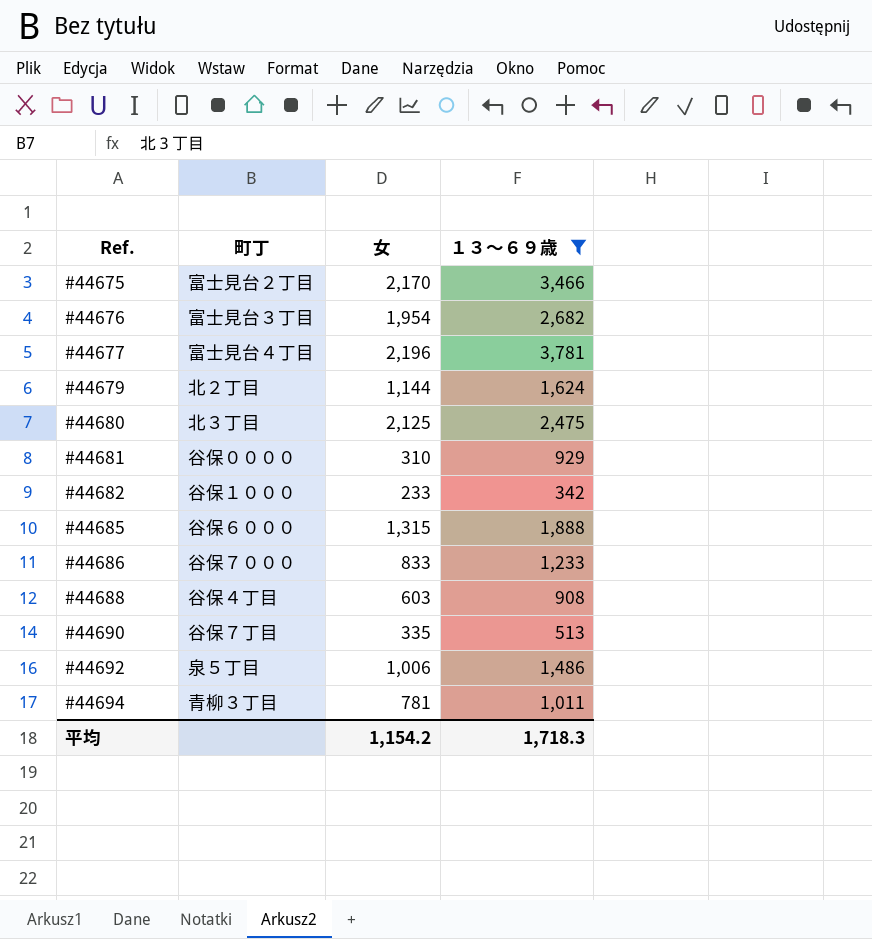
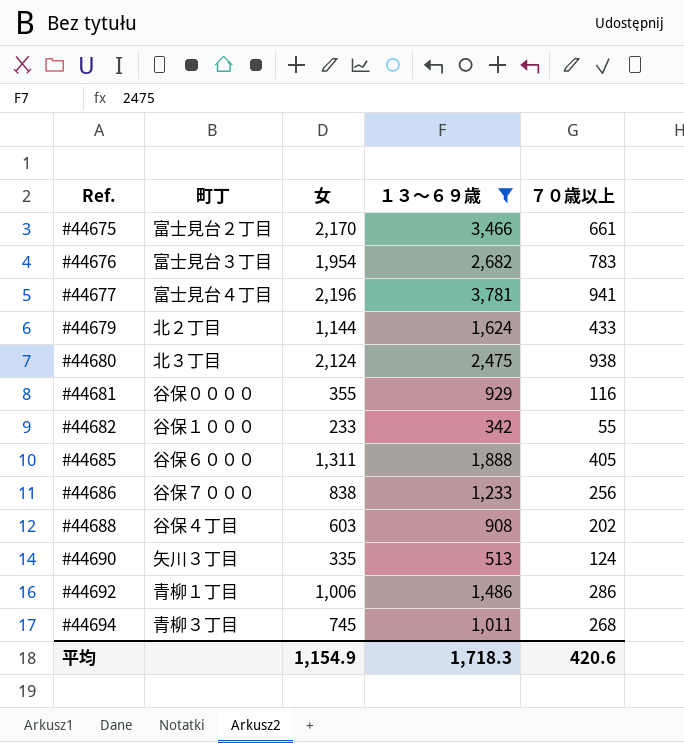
column ７０歳以上 | position: none -> 5
#44680 | 女: 2,125 -> 2,124
#44681 | 女: 310 -> 355
#44685 | 女: 1,315 -> 1,311
#44686 | 女: 833 -> 838
#44690 | 町丁: 谷保７丁目 -> 矢川３丁目
#44692 | 町丁: 泉５丁目 -> 青柳１丁目
#44694 | 女: 781 -> 745
平均 | 女: 1,154.2 -> 1,154.9

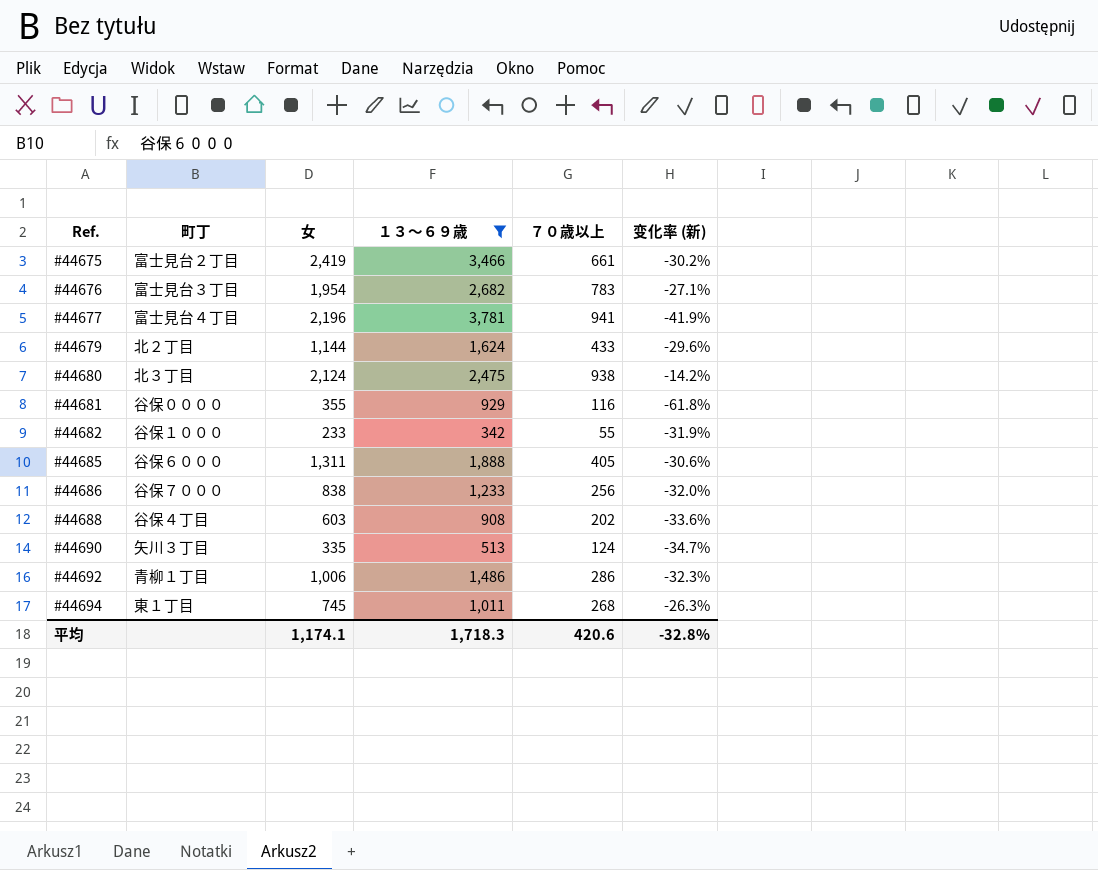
column 变化率 (新) | formula: none -> ([女] - [１３～６９歳]) / [１３～６９歳]
#44675 | 女: 2,170 -> 2,419
#44694 | 町丁: 青柳３丁目 -> 東１丁目
平均 | 女: 1,154.9 -> 1,174.1

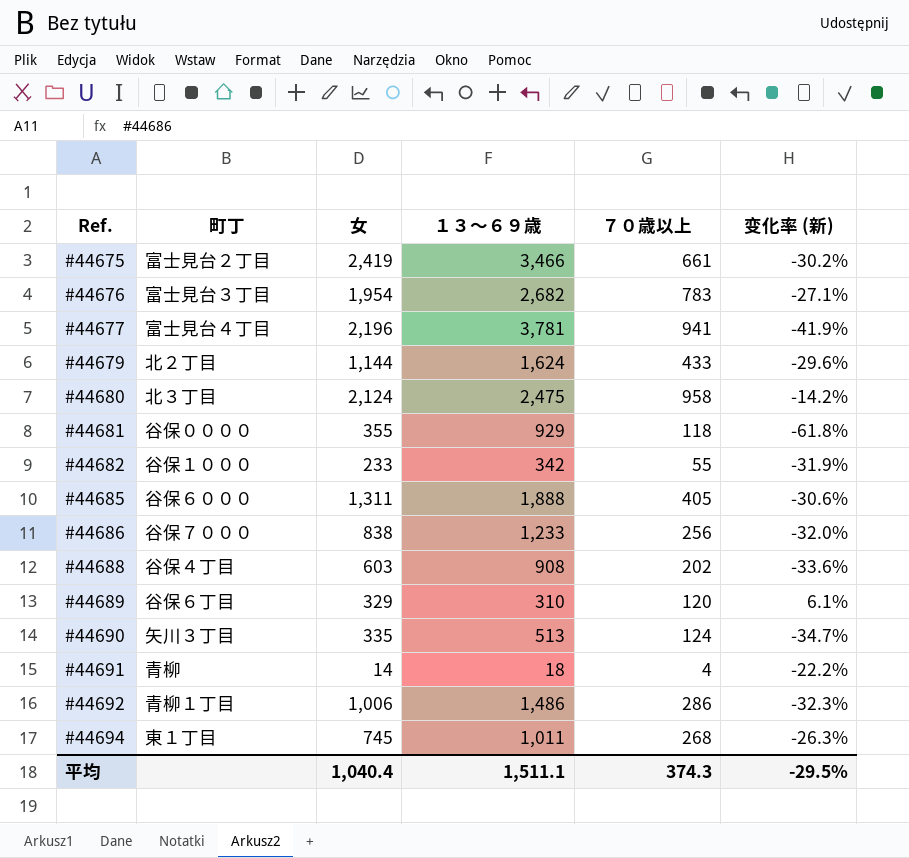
filter: １３～６９歳 >= 342 -> none
#44680 | ７０歳以上: 938 -> 958
#44681 | ７０歳以上: 116 -> 118
平均 | 女: 1,174.1 -> 1,040.4
平均 | １３～６９歳: 1,718.3 -> 1,511.1
平均 | ７０歳以上: 420.6 -> 374.3
平均 | 变化率 (新): -32.8% -> -29.5%

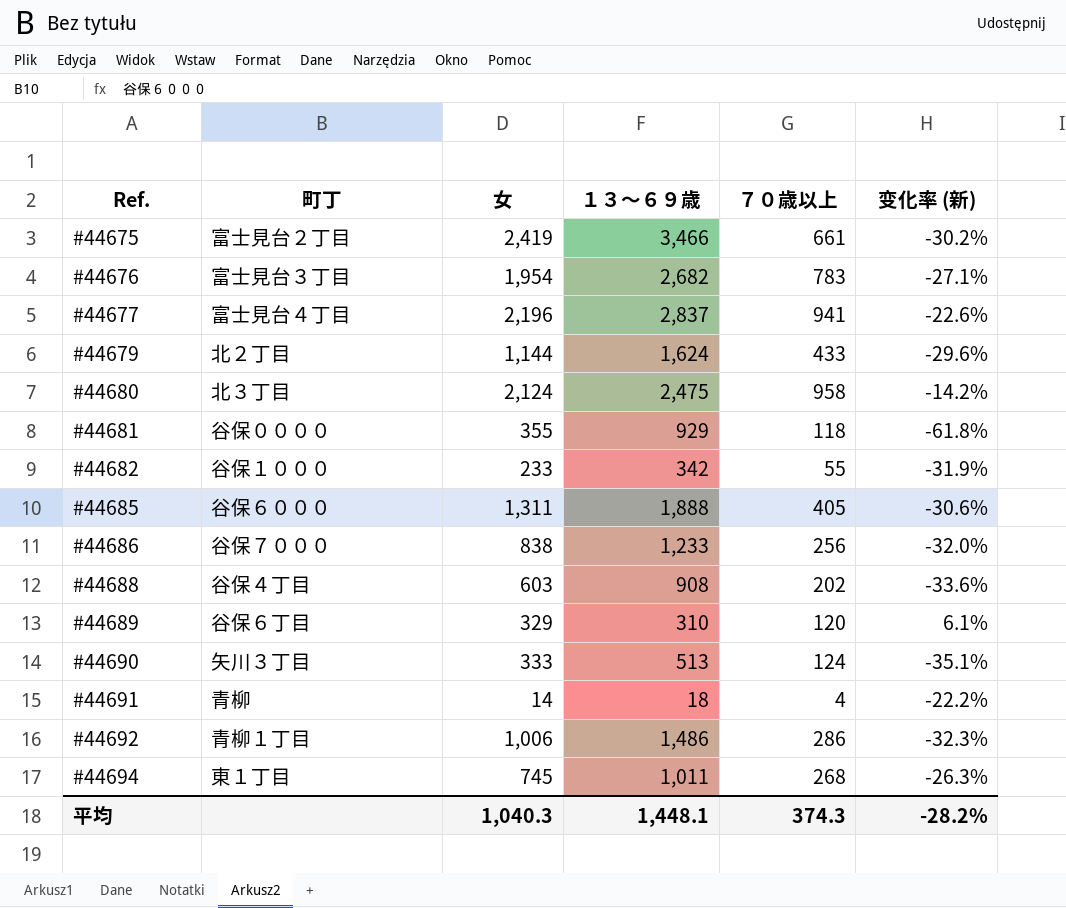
#44677 | １３～６９歳: 3,781 -> 2,837
#44677 | 变化率 (新): -41.9% -> -22.6%
#44690 | 女: 335 -> 333
#44690 | 变化率 (新): -34.7% -> -35.1%
平均 | 女: 1,040.4 -> 1,040.3
平均 | １３～６９歳: 1,511.1 -> 1,448.1
平均 | 变化率 (新): -29.5% -> -28.2%

